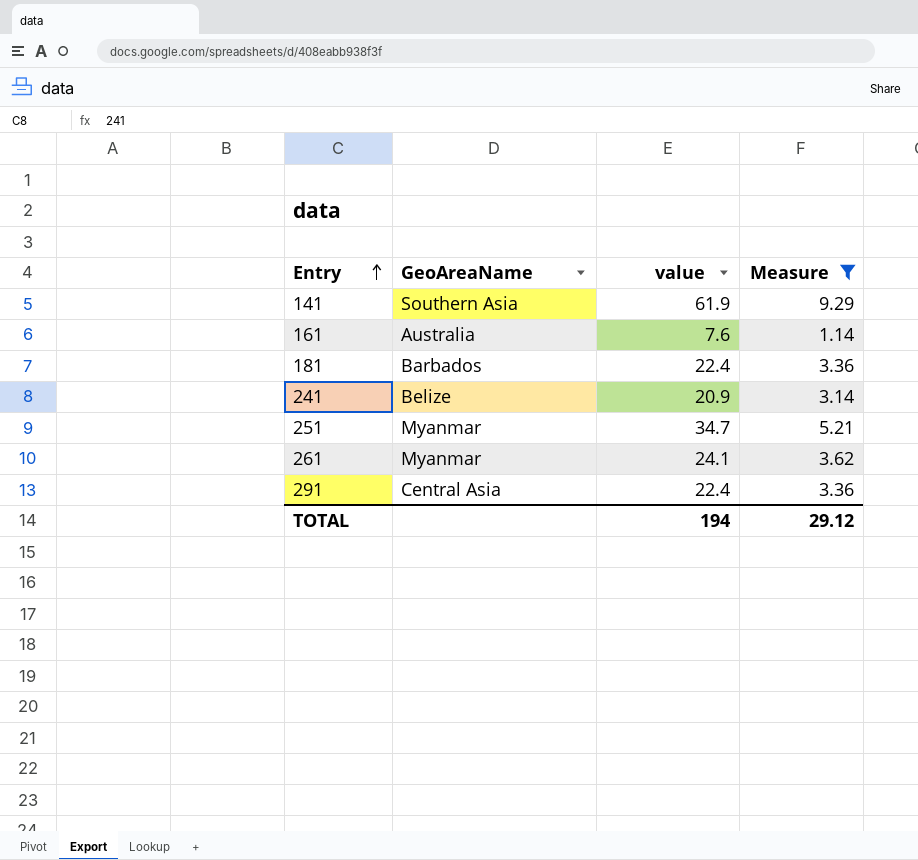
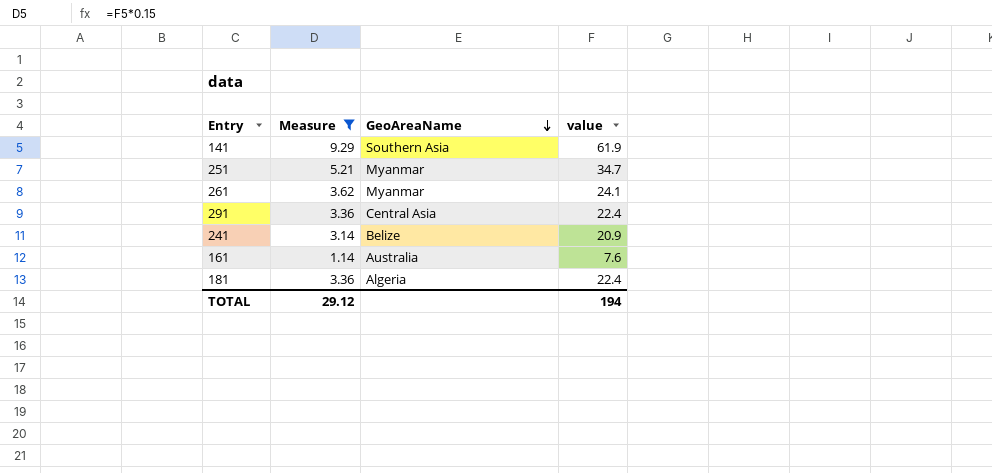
row order: Entry ascending -> GeoAreaName descending
column Measure | position: 4 -> 2
181 | GeoAreaName: Barbados -> Algeria

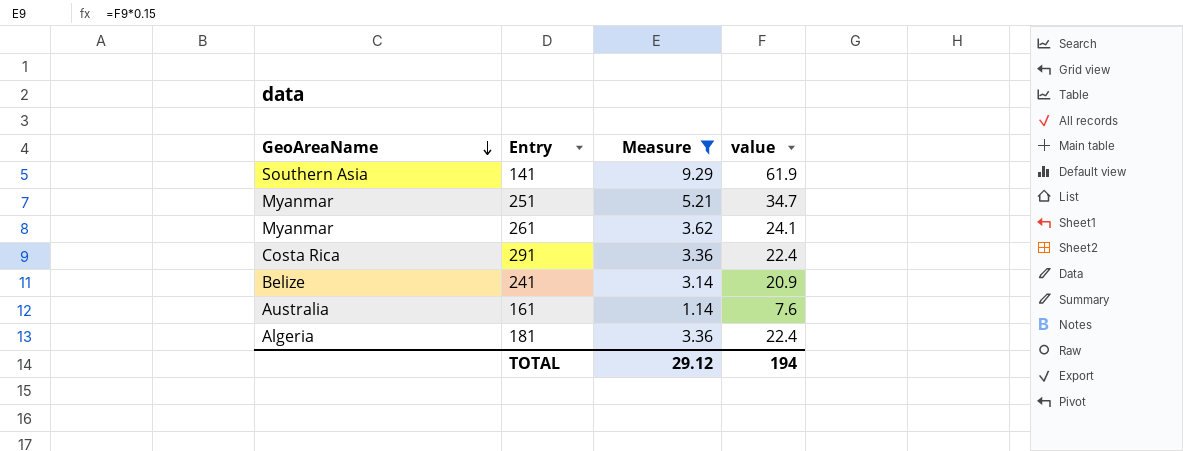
column GeoAreaName | position: 3 -> 1
291 | GeoAreaName: Central Asia -> Costa Rica

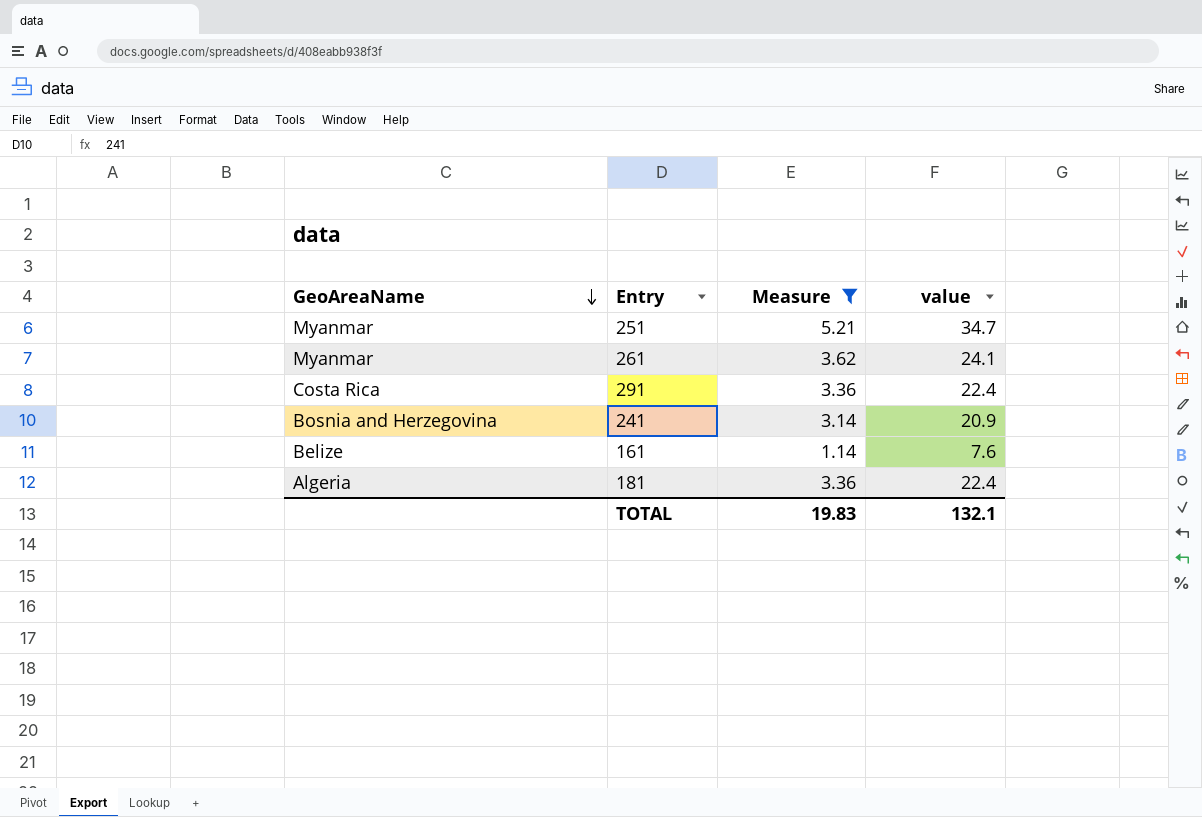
row 141: Southern Asia | 9.29 | 61.9 -> none
241 | GeoAreaName: Belize -> Bosnia and Herzegovina
161 | GeoAreaName: Australia -> Belize
TOTAL | Measure: 29.12 -> 19.83
TOTAL | value: 194 -> 132.1

